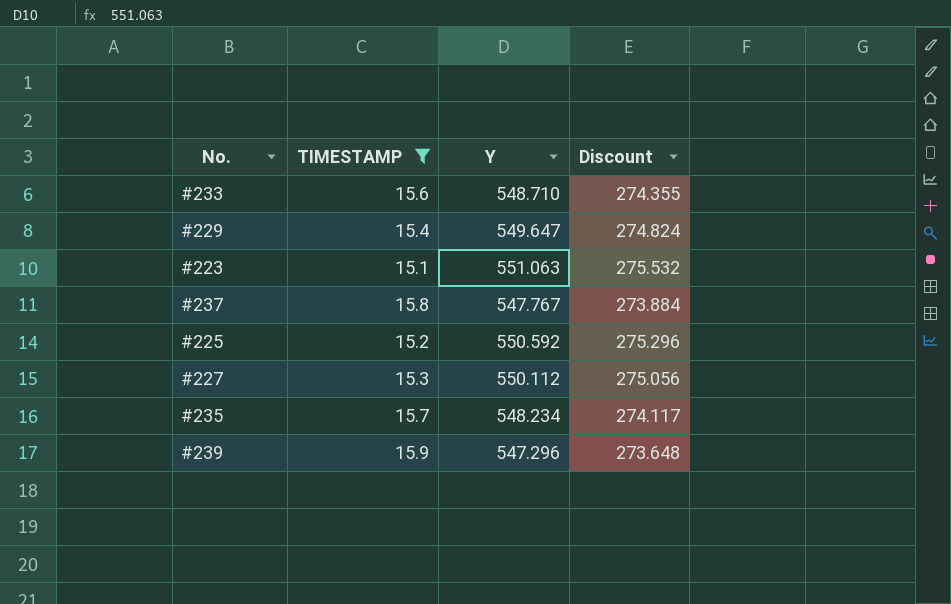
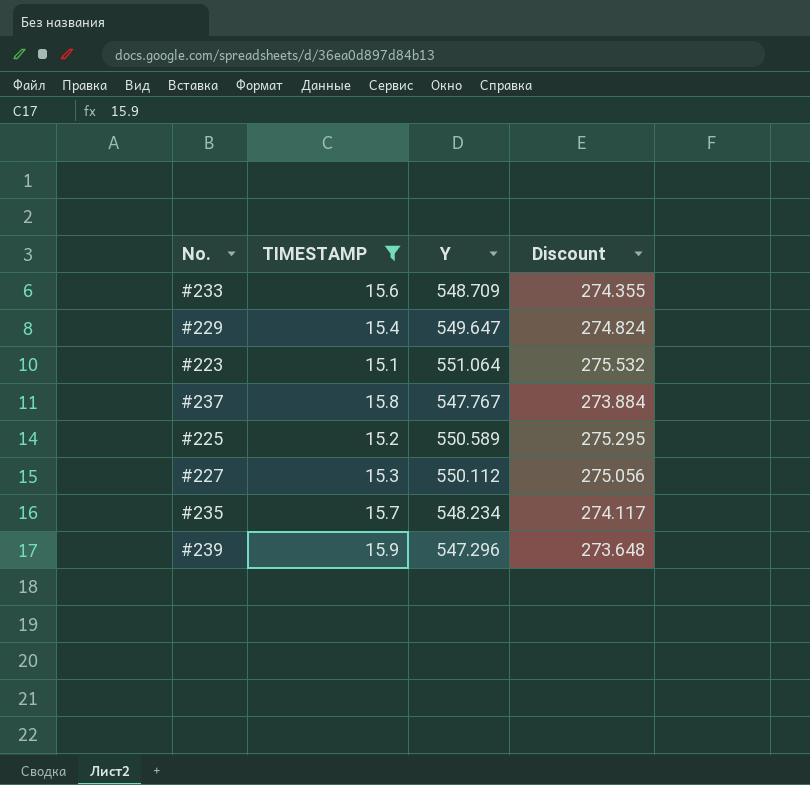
#233 | Y: 548.710 -> 548.709
#223 | Y: 551.063 -> 551.064
#225 | Y: 550.592 -> 550.589
#225 | Discount: 275.296 -> 275.295

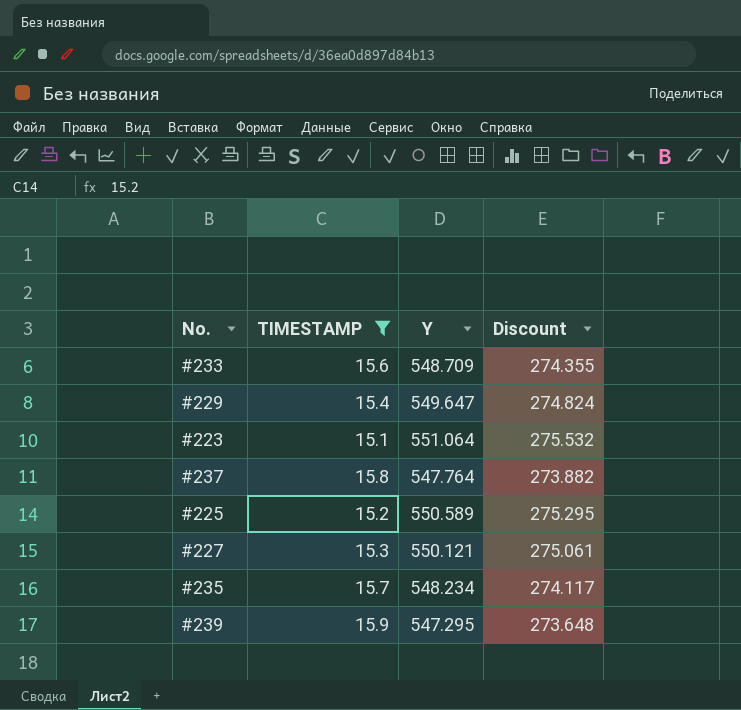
#237 | Y: 547.767 -> 547.764
#237 | Discount: 273.884 -> 273.882
#227 | Y: 550.112 -> 550.121
#227 | Discount: 275.056 -> 275.061
#239 | Y: 547.296 -> 547.295

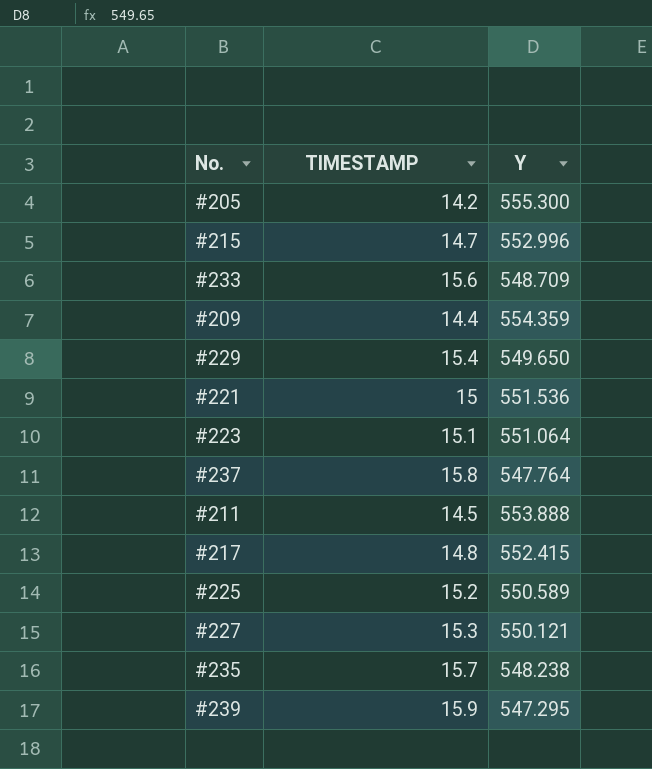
filter: TIMESTAMP >= 15.1 -> none
column Discount | formula: [Y] * 0.5 -> none
#229 | Y: 549.647 -> 549.650
#235 | Y: 548.234 -> 548.238

